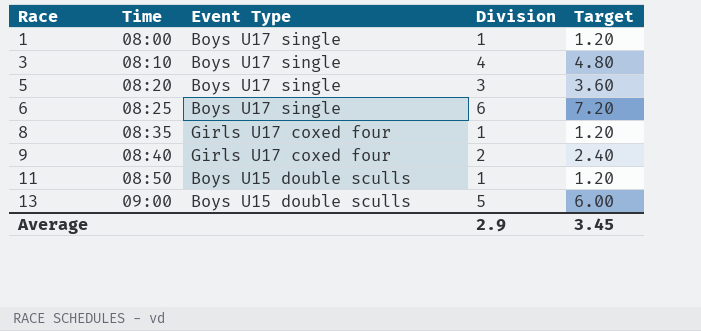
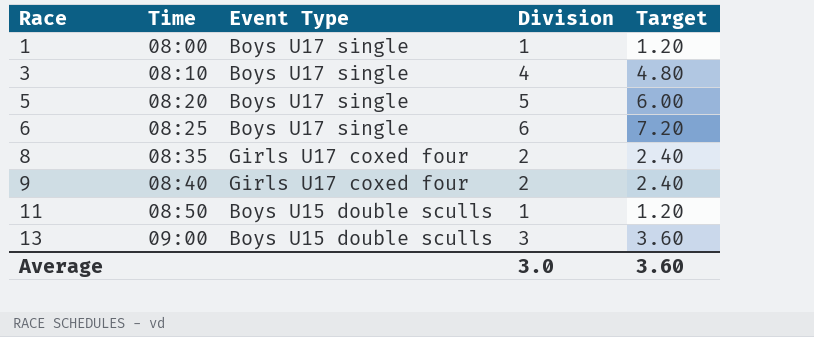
5 | Division: 3 -> 5
5 | Target: 3.60 -> 6.00
8 | Division: 1 -> 2
8 | Target: 1.20 -> 2.40
13 | Division: 5 -> 3
13 | Target: 6.00 -> 3.60
Average | Division: 2.9 -> 3.0
Average | Target: 3.45 -> 3.60

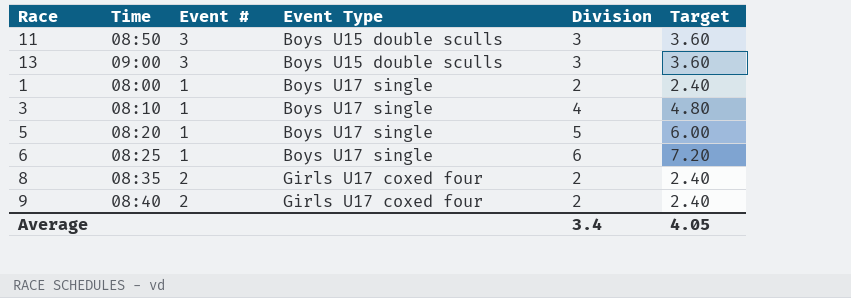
row order: Race ascending -> Event Type ascending
column Event # | position: none -> 3
11 | Division: 1 -> 3
11 | Target: 1.20 -> 3.60
1 | Division: 1 -> 2
1 | Target: 1.20 -> 2.40
Average | Division: 3.0 -> 3.4
Average | Target: 3.60 -> 4.05

